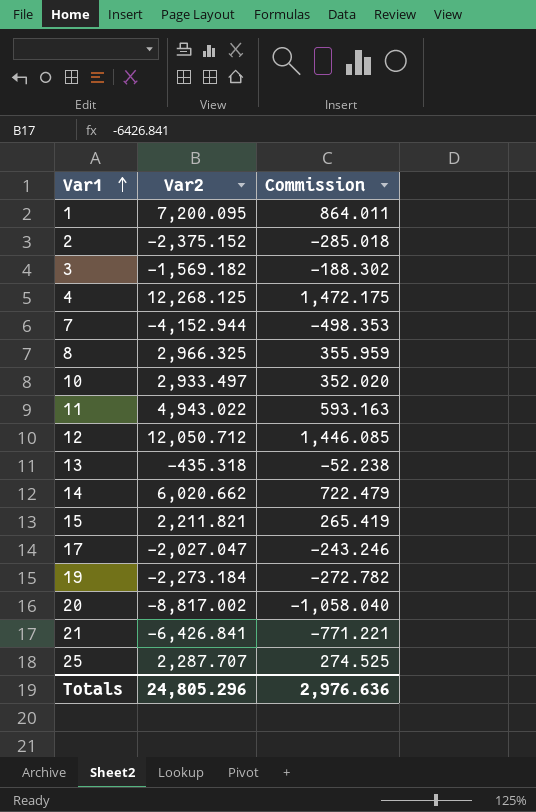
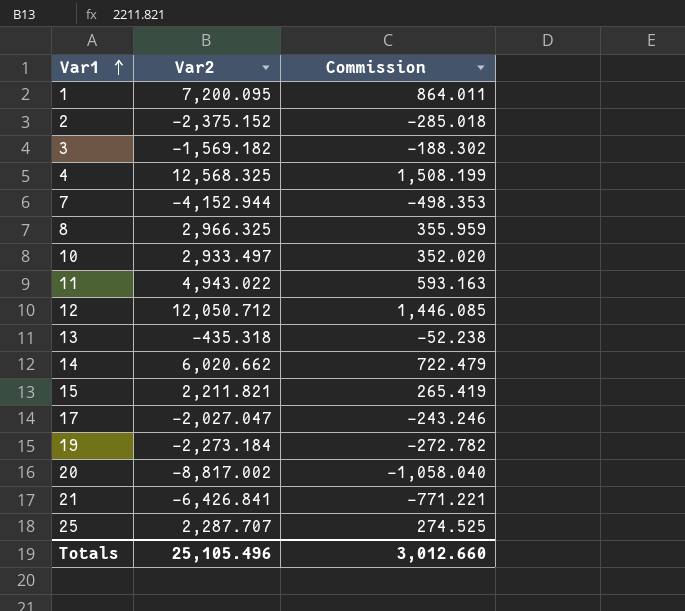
4 | Var2: 12,268.125 -> 12,568.325
4 | Commission: 1,472.175 -> 1,508.199
Totals | Var2: 24,805.296 -> 25,105.496
Totals | Commission: 2,976.636 -> 3,012.660

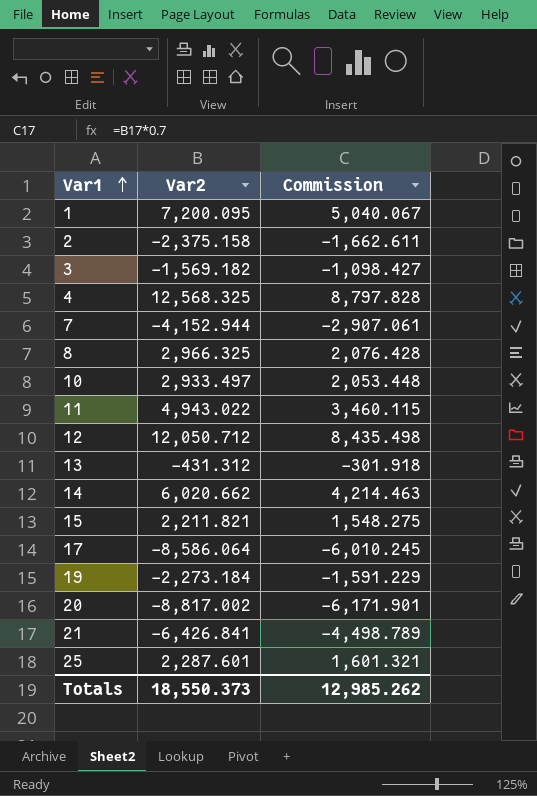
column Commission | formula: [Var2] * 0.12 -> [Var2] * 0.7
2 | Var2: -2,375.152 -> -2,375.158
13 | Var2: -435.318 -> -431.312
17 | Var2: -2,027.047 -> -8,586.064
25 | Var2: 2,287.707 -> 2,287.601
Totals | Var2: 25,105.496 -> 18,550.373
Totals | Commission: 3,012.660 -> 12,985.262

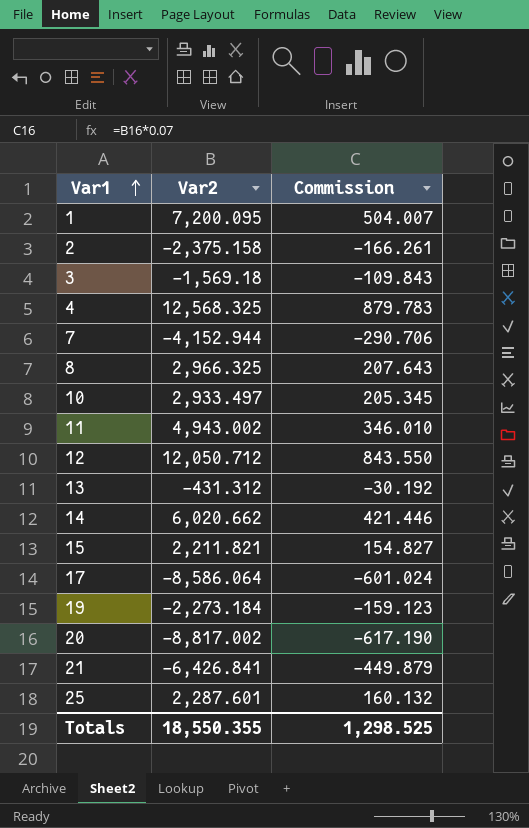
column Commission | formula: [Var2] * 0.7 -> [Var2] * 0.07
3 | Var2: -1,569.182 -> -1,569.18
11 | Var2: 4,943.022 -> 4,943.002
Totals | Var2: 18,550.373 -> 18,550.355
Totals | Commission: 12,985.262 -> 1,298.525

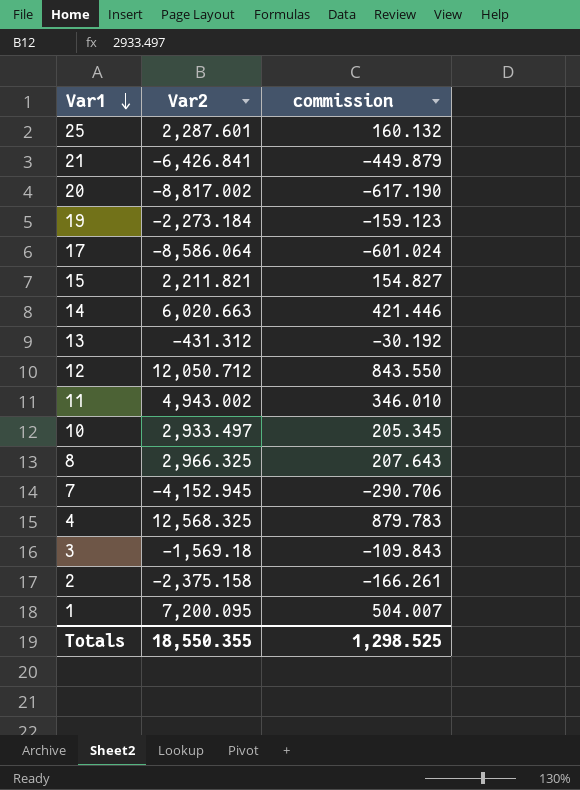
row order: Var1 ascending -> Var1 descending
column name: Commission -> commission
14 | Var2: 6,020.662 -> 6,020.663
7 | Var2: -4,152.944 -> -4,152.945

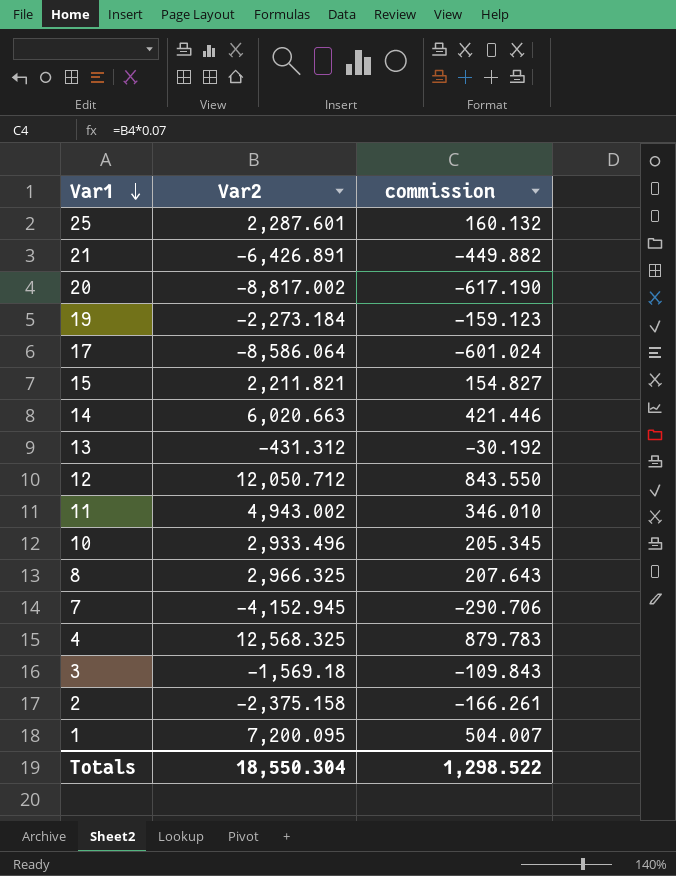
21 | Var2: -6,426.841 -> -6,426.891
21 | commission: -449.879 -> -449.882
10 | Var2: 2,933.497 -> 2,933.496
Totals | Var2: 18,550.355 -> 18,550.304
Totals | commission: 1,298.525 -> 1,298.522

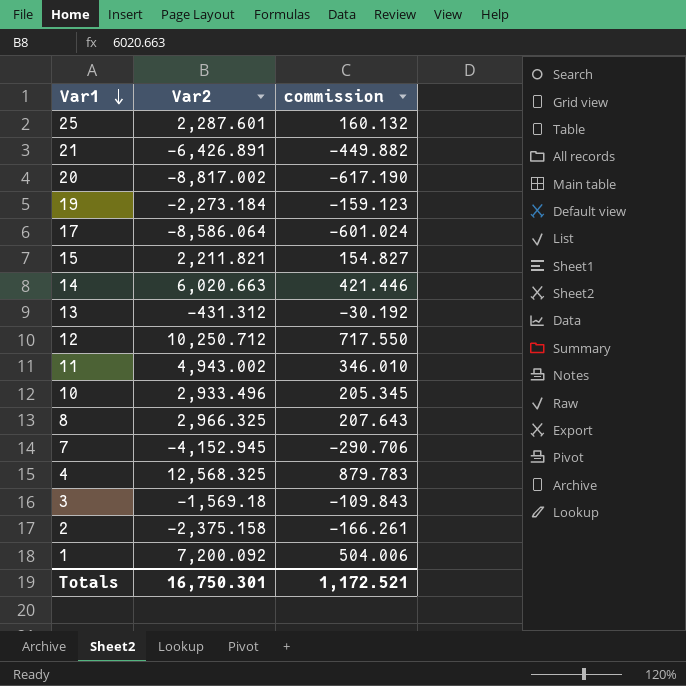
12 | Var2: 12,050.712 -> 10,250.712
12 | commission: 843.550 -> 717.550
1 | Var2: 7,200.095 -> 7,200.092
1 | commission: 504.007 -> 504.006
Totals | Var2: 18,550.304 -> 16,750.301
Totals | commission: 1,298.522 -> 1,172.521

